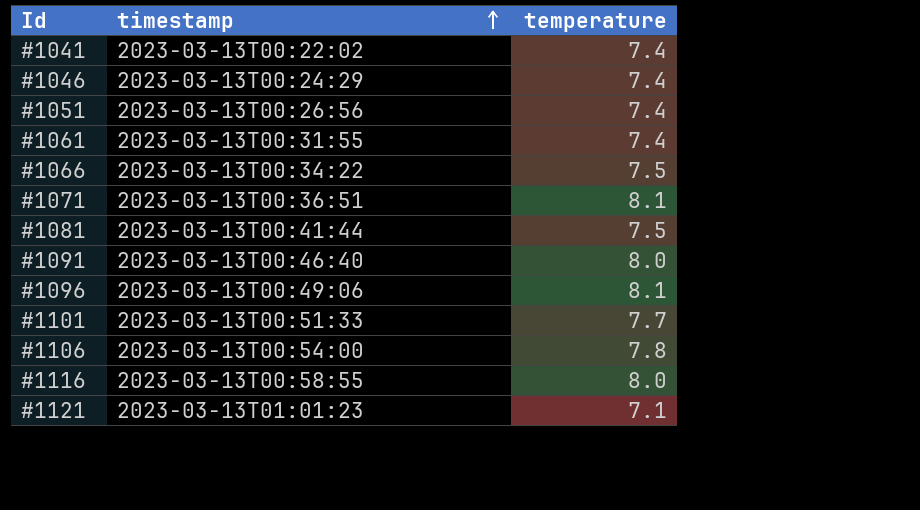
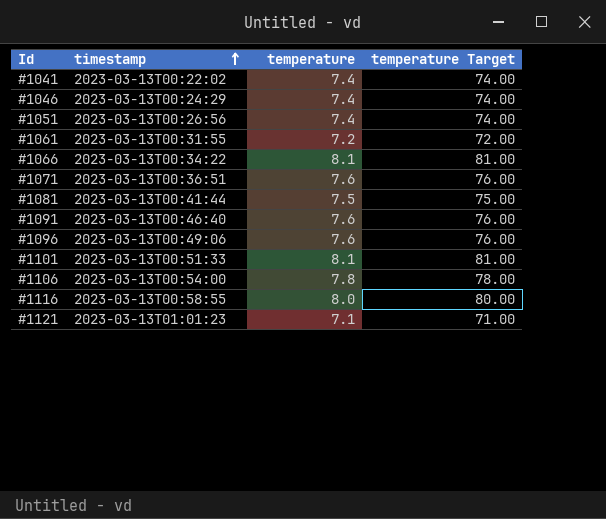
column temperature Target | formula: none -> [temperature] * 10
#1061 | temperature: 7.4 -> 7.2
#1066 | temperature: 7.5 -> 8.1
#1071 | temperature: 8.1 -> 7.6
#1091 | temperature: 8.0 -> 7.6
#1096 | temperature: 8.1 -> 7.6
#1101 | temperature: 7.7 -> 8.1

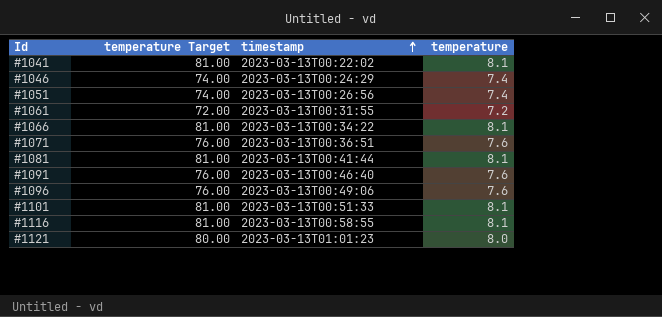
column temperature Target | position: 4 -> 2
row #1106: 2023-03-13T00:54:00 | 7.8 | 78.00 -> none
#1041 | temperature Target: 74.00 -> 81.00
#1041 | temperature: 7.4 -> 8.1
#1081 | temperature Target: 75.00 -> 81.00
#1081 | temperature: 7.5 -> 8.1
#1116 | temperature Target: 80.00 -> 81.00
#1116 | temperature: 8.0 -> 8.1
#1121 | temperature Target: 71.00 -> 80.00
#1121 | temperature: 7.1 -> 8.0

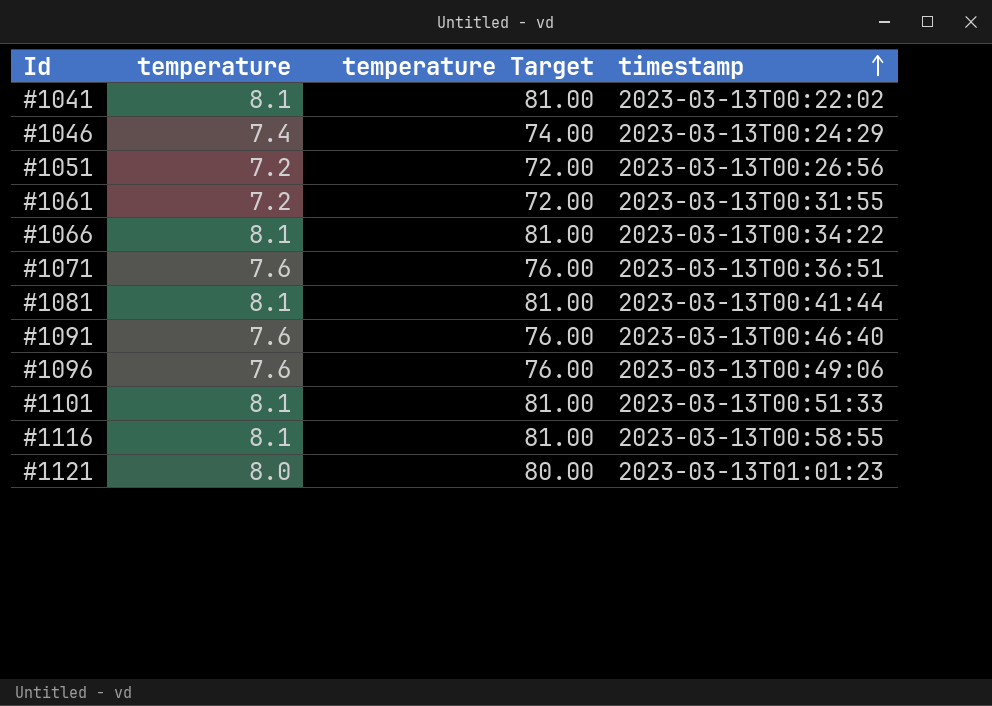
column temperature | position: 4 -> 2
#1051 | temperature: 7.4 -> 7.2
#1051 | temperature Target: 74.00 -> 72.00

